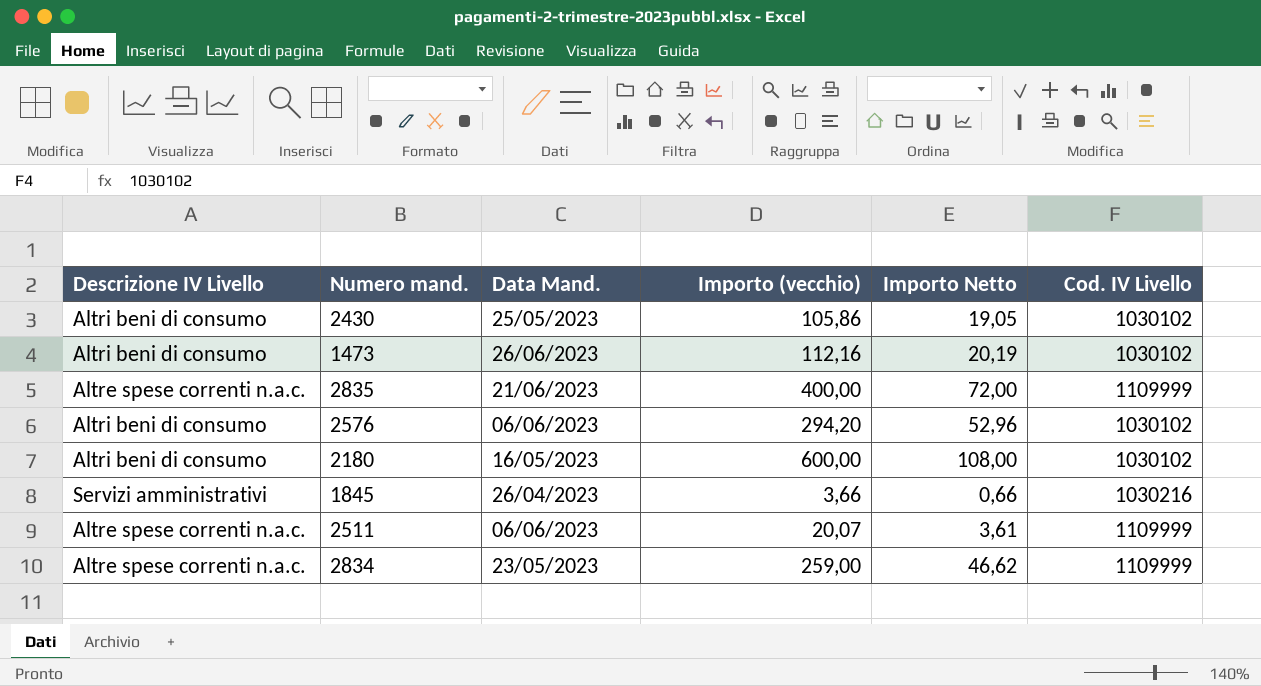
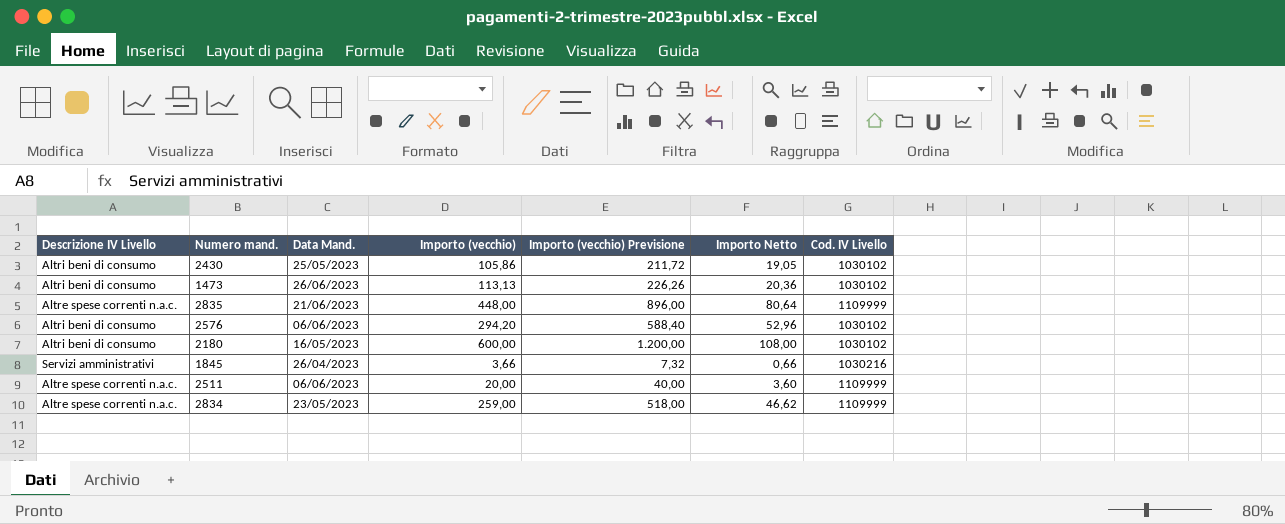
column Importo (vecchio) Previsione | formula: none -> [Importo (vecchio)] * 2
1473 | Importo (vecchio): 112,16 -> 113,13
1473 | Importo Netto: 20,19 -> 20,36
2835 | Importo (vecchio): 400,00 -> 448,00
2835 | Importo Netto: 72,00 -> 80,64
2511 | Importo (vecchio): 20,07 -> 20,00
2511 | Importo Netto: 3,61 -> 3,60

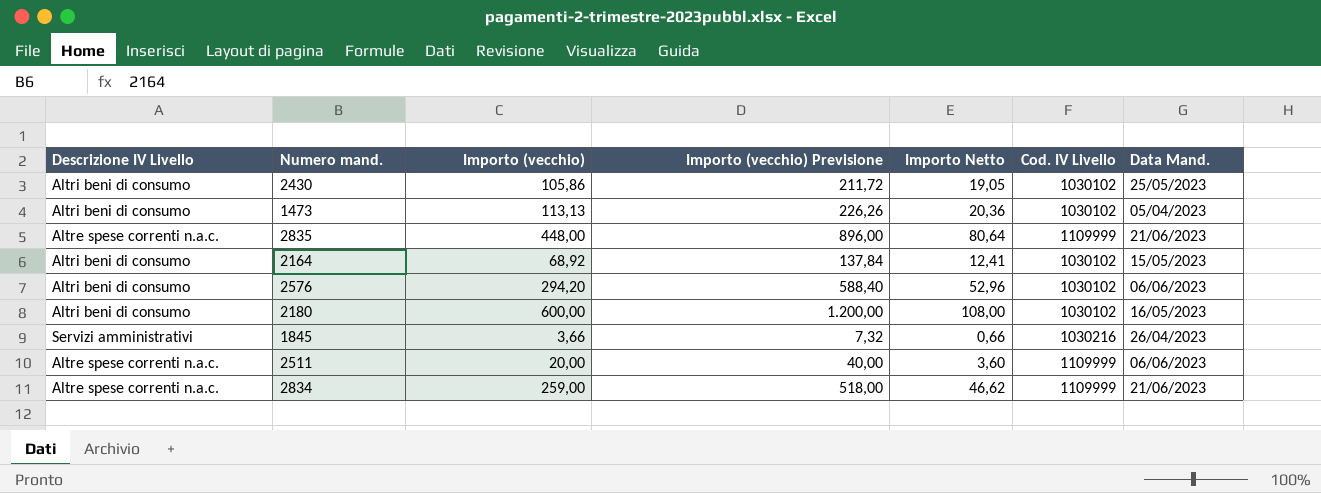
column Data Mand. | position: 3 -> 7
1473 | Data Mand.: 26/06/2023 -> 05/04/2023
row 2164: none -> Altri beni di consumo | 68,92 | 137,84 | 12,41 | 1030102 | 15/05/2023
2834 | Data Mand.: 23/05/2023 -> 21/06/2023

